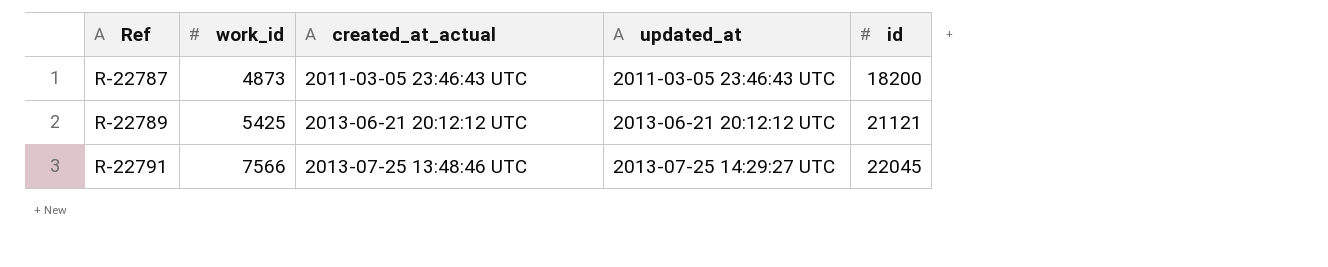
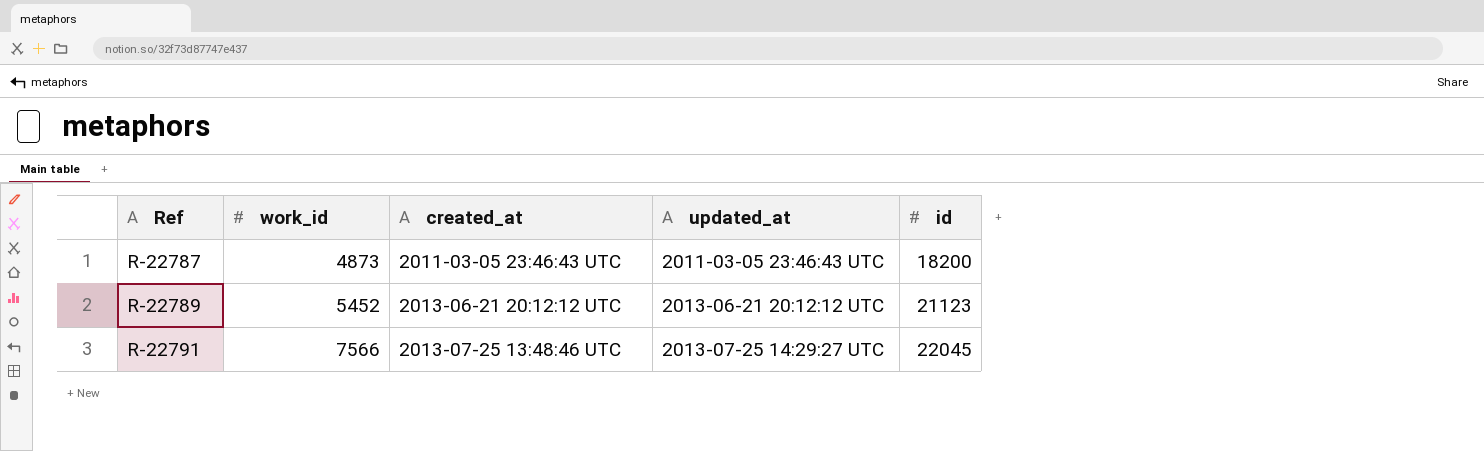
column name: created_at_actual -> created_at
R-22789 | work_id: 5425 -> 5452
R-22789 | id: 21121 -> 21123

